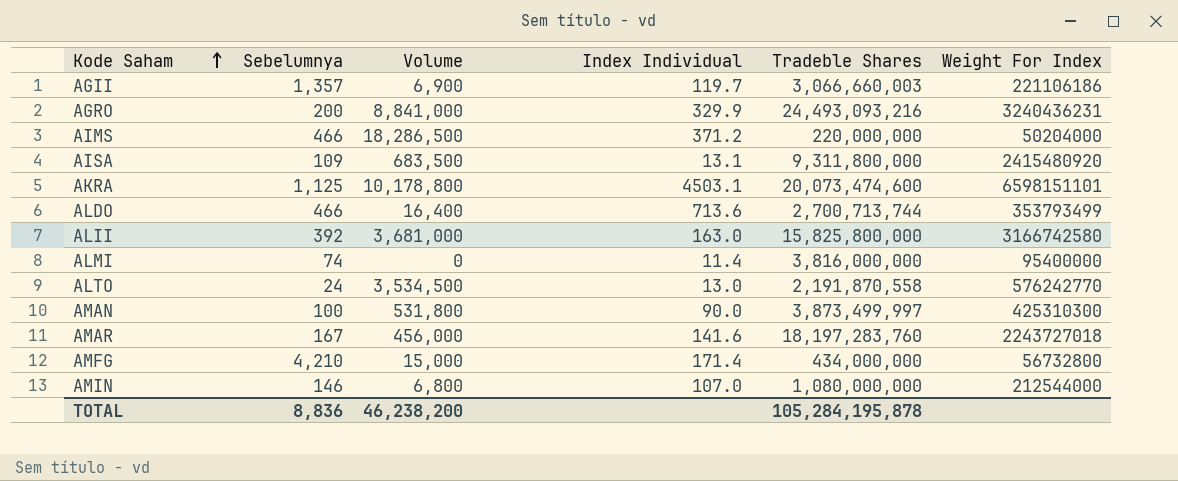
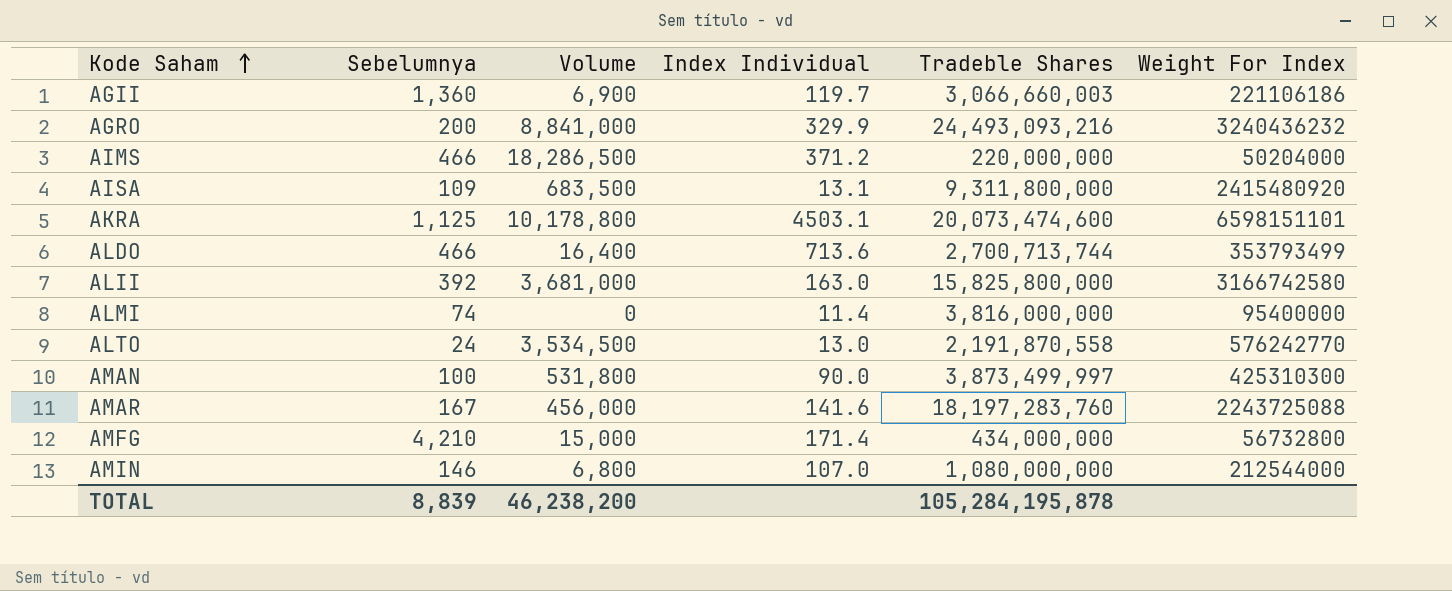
AGII | Sebelumnya: 1,357 -> 1,360
AGRO | Weight For Index: 3240436231 -> 3240436232
AMAR | Weight For Index: 2243727018 -> 2243725088
TOTAL | Sebelumnya: 8,836 -> 8,839

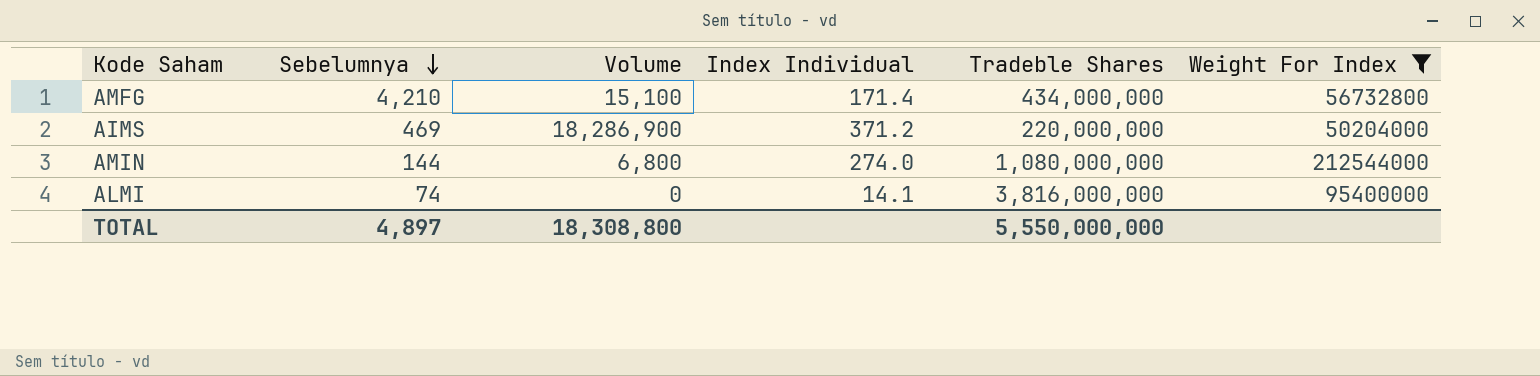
filter: none -> Weight For Index <= 212544000
row order: Kode Saham ascending -> Sebelumnya descending
AMFG | Volume: 15,000 -> 15,100
AIMS | Sebelumnya: 466 -> 469
AIMS | Volume: 18,286,500 -> 18,286,900
AMIN | Sebelumnya: 146 -> 144
AMIN | Index Individual: 107.0 -> 274.0
ALMI | Index Individual: 11.4 -> 14.1
TOTAL | Sebelumnya: 8,839 -> 4,897
TOTAL | Volume: 46,238,200 -> 18,308,800
TOTAL | Tradeble Shares: 105,284,195,878 -> 5,550,000,000

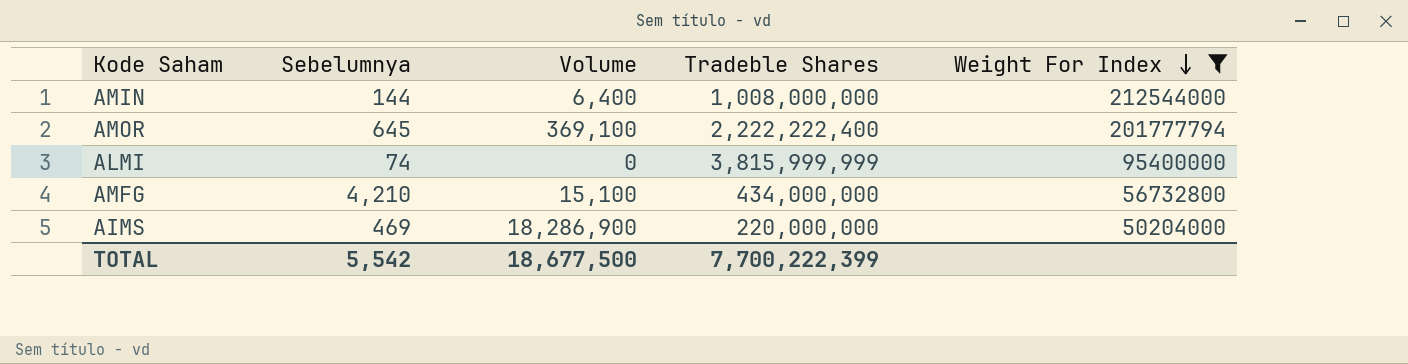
row order: Sebelumnya descending -> Weight For Index descending
column Index Individual | position: 4 -> none
AMIN | Volume: 6,800 -> 6,400
AMIN | Tradeble Shares: 1,080,000,000 -> 1,008,000,000
row AMOR: none -> 645 | 369,100 | 2,222,222,400 | 201777794
ALMI | Tradeble Shares: 3,816,000,000 -> 3,815,999,999
TOTAL | Sebelumnya: 4,897 -> 5,542
TOTAL | Volume: 18,308,800 -> 18,677,500
TOTAL | Tradeble Shares: 5,550,000,000 -> 7,700,222,399

